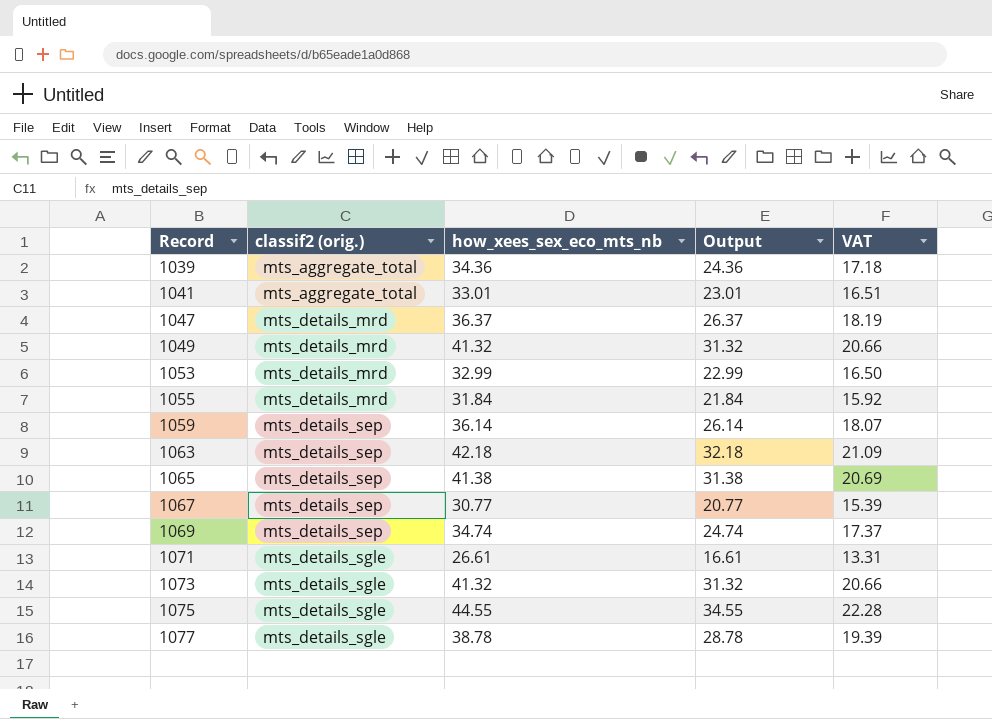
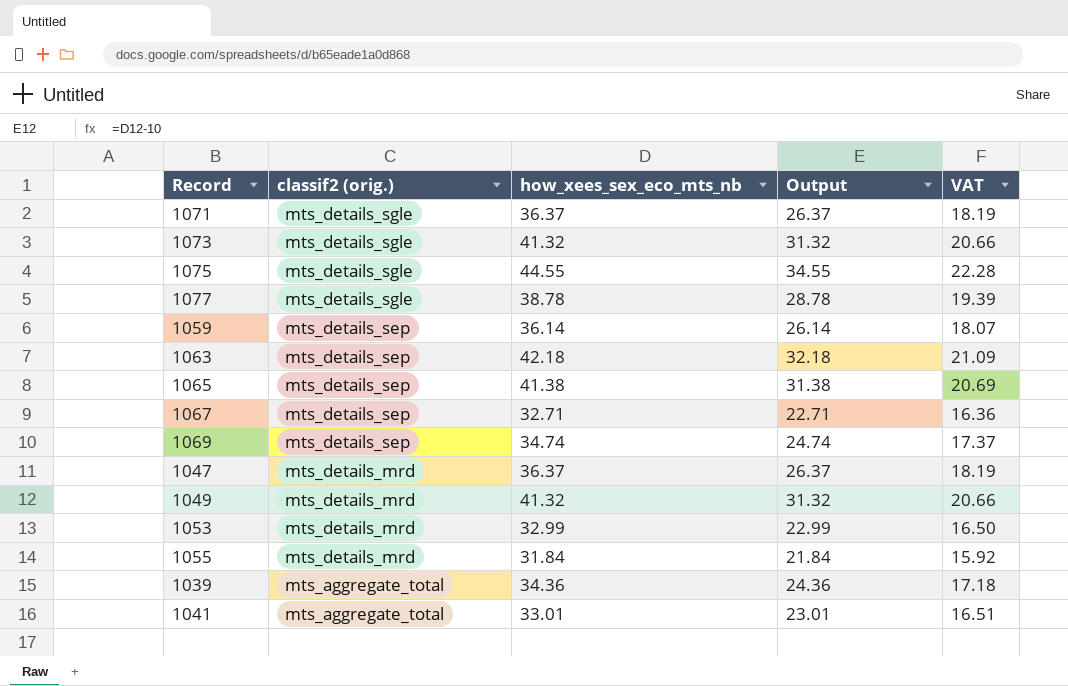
row order: Record ascending -> classif2 (orig.) descending
1071 | how_xees_sex_eco_mts_nb: 26.61 -> 36.37
1071 | Output: 16.61 -> 26.37
1071 | VAT: 13.31 -> 18.19
1067 | how_xees_sex_eco_mts_nb: 30.77 -> 32.71
1067 | Output: 20.77 -> 22.71
1067 | VAT: 15.39 -> 16.36

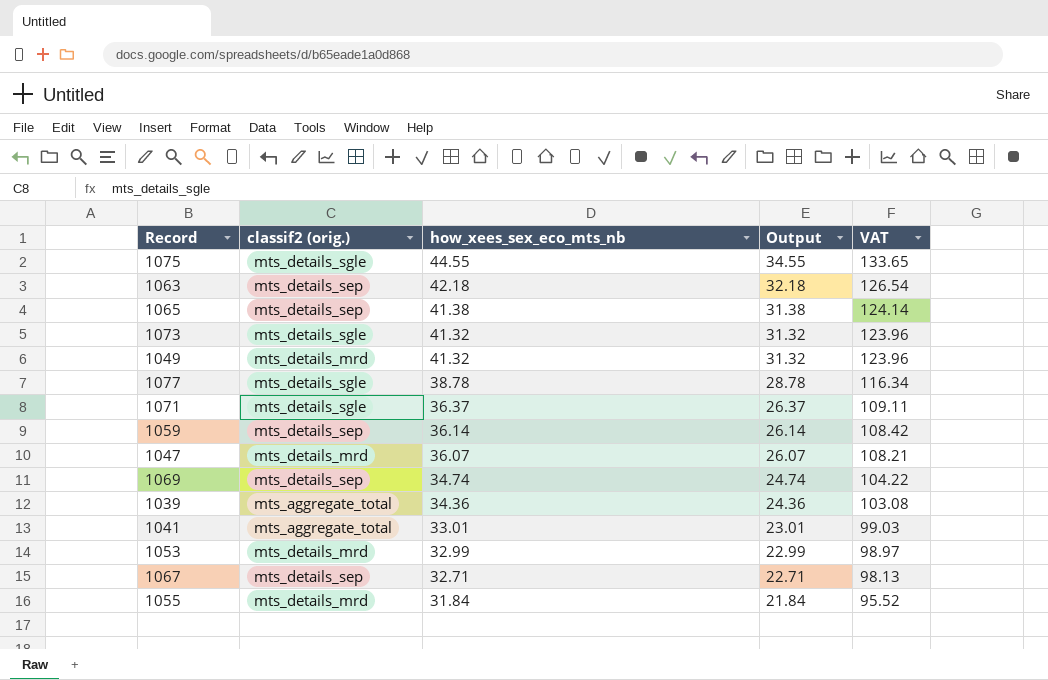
row order: classif2 (orig.) descending -> how_xees_sex_eco_mts_nb descending
column VAT | formula: [how_xees_sex_eco_mts_nb] * 0.5 -> [how_xees_sex_eco_mts_nb] * 3
1047 | how_xees_sex_eco_mts_nb: 36.37 -> 36.07
1047 | Output: 26.37 -> 26.07

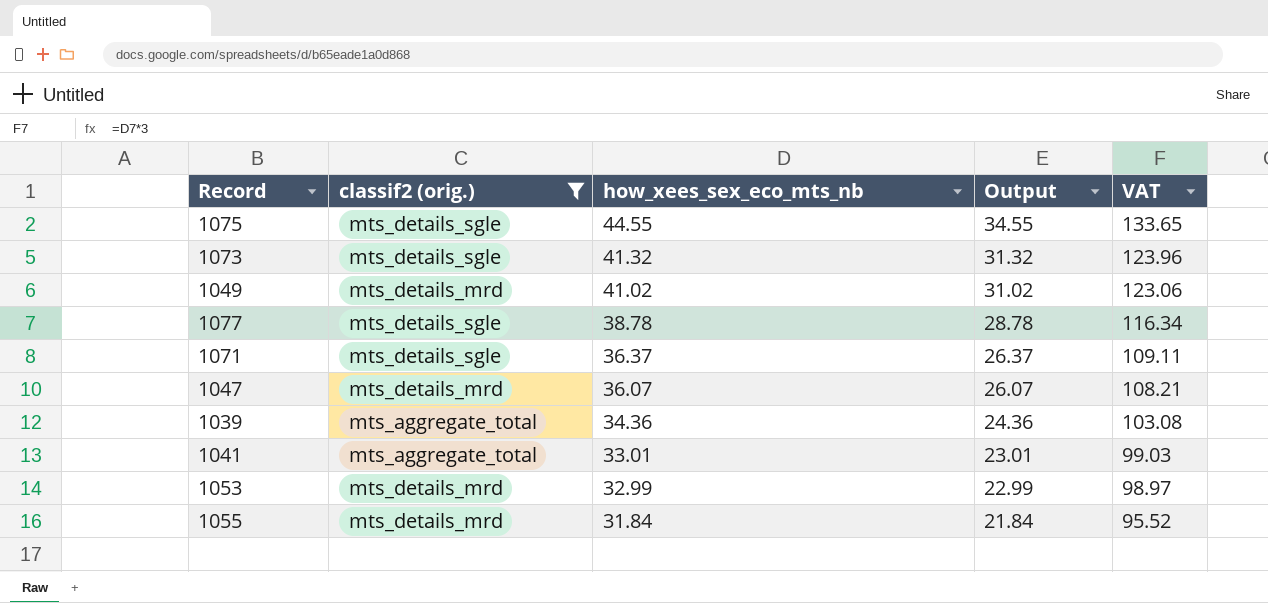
filter: none -> classif2 (orig.) != mts_details_sep
1049 | how_xees_sex_eco_mts_nb: 41.32 -> 41.02
1049 | Output: 31.32 -> 31.02
1049 | VAT: 123.96 -> 123.06

